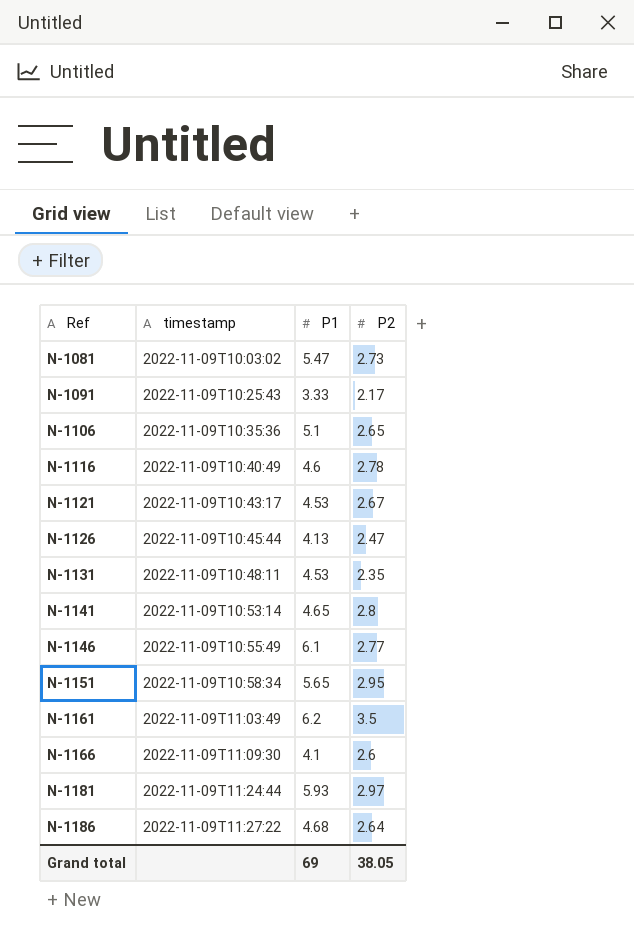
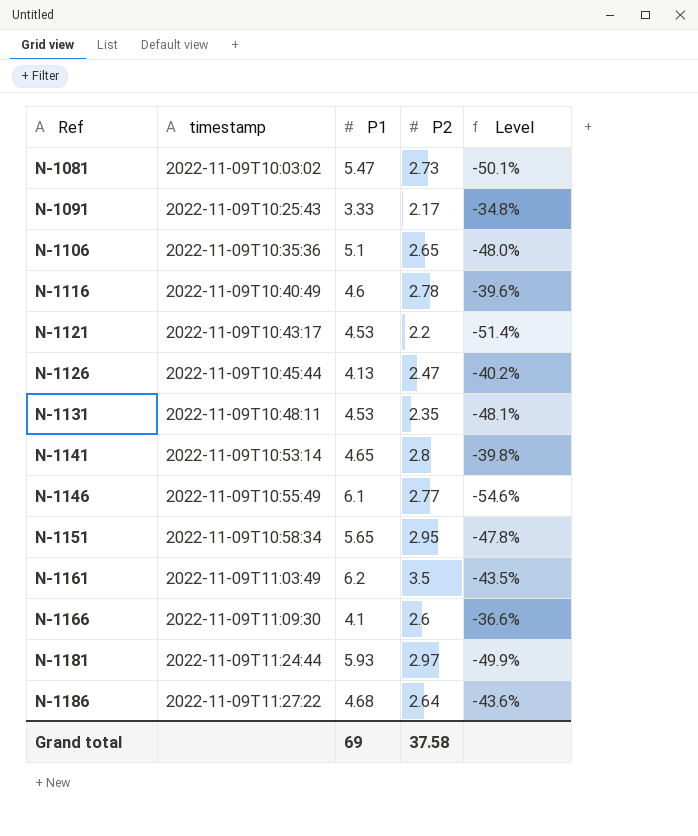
column Level | formula: none -> ([P2] - [P1]) / [P1]
N-1121 | P2: 2.67 -> 2.2
Grand total | P2: 38.05 -> 37.58

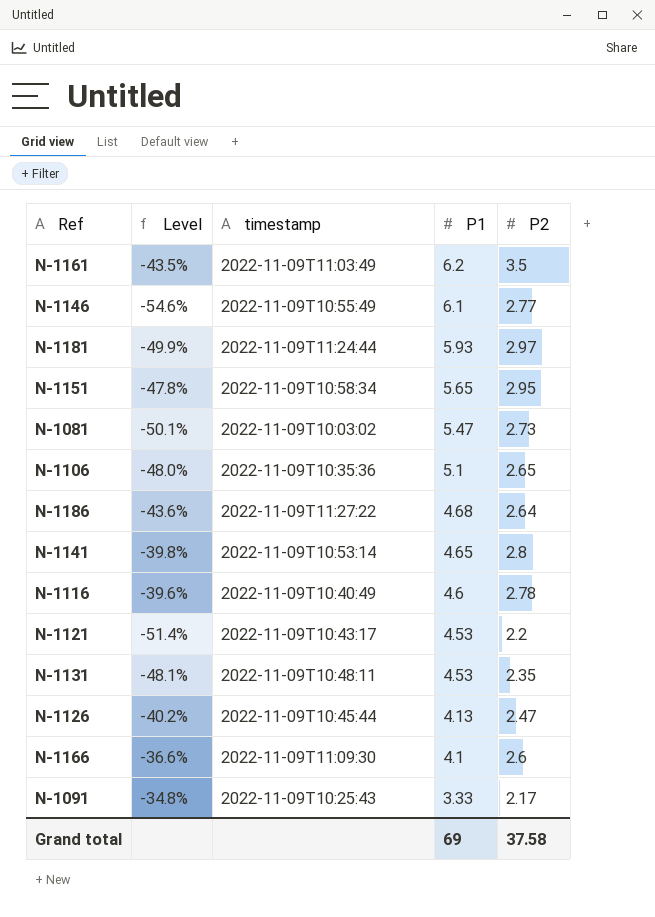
row order: Ref ascending -> P1 descending
column Level | position: 5 -> 2

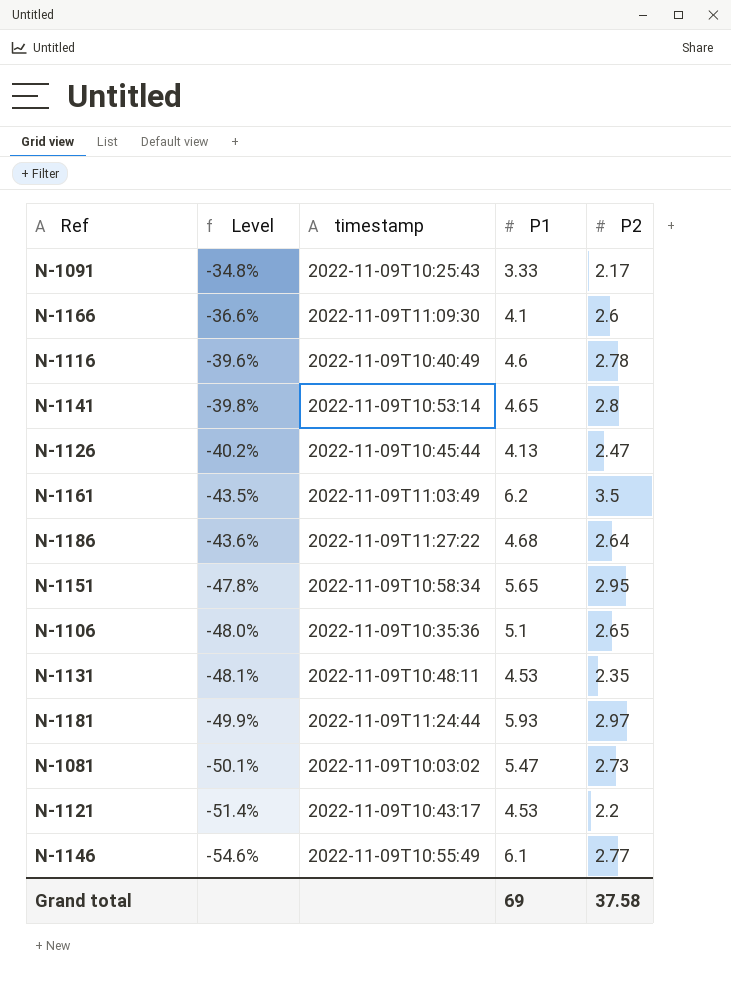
row order: P1 descending -> Level descending

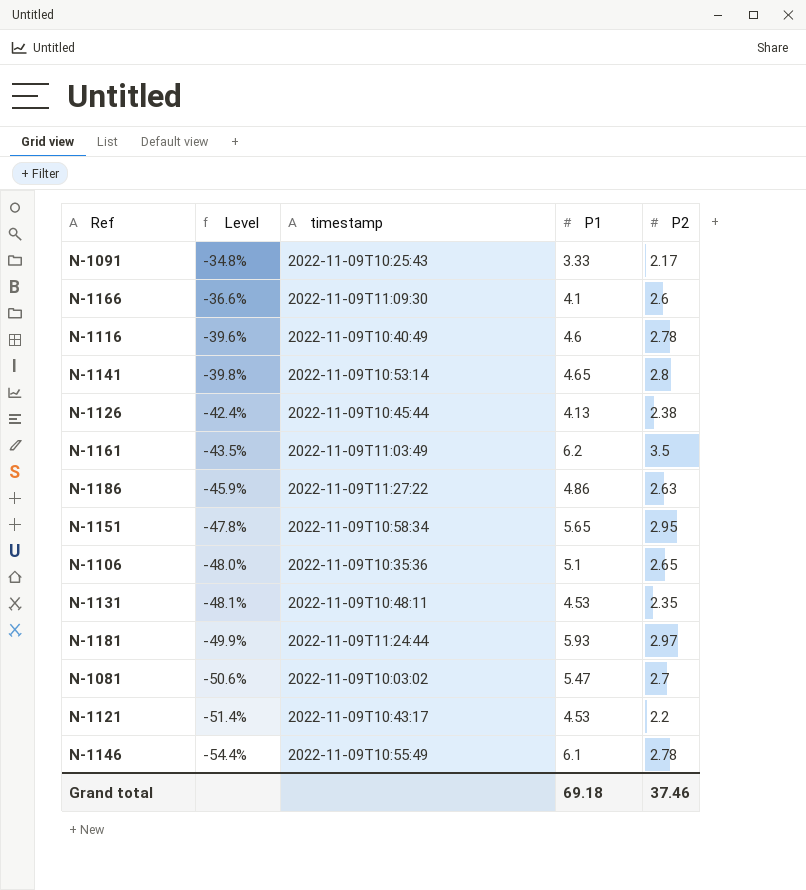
N-1126 | Level: -40.2% -> -42.4%
N-1126 | P2: 2.47 -> 2.38
N-1186 | Level: -43.6% -> -45.9%
N-1186 | P1: 4.68 -> 4.86
N-1186 | P2: 2.64 -> 2.63
N-1081 | Level: -50.1% -> -50.6%
N-1081 | P2: 2.73 -> 2.7
N-1146 | Level: -54.6% -> -54.4%
N-1146 | P2: 2.77 -> 2.78
Grand total | P1: 69 -> 69.18
Grand total | P2: 37.58 -> 37.46

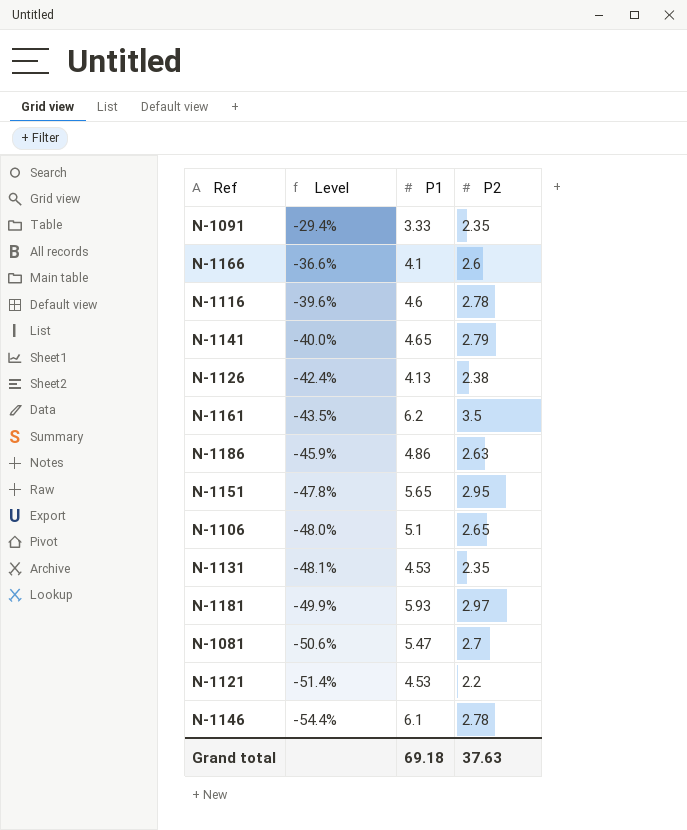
column timestamp | position: 3 -> none
N-1091 | Level: -34.8% -> -29.4%
N-1091 | P2: 2.17 -> 2.35
N-1141 | Level: -39.8% -> -40.0%
N-1141 | P2: 2.8 -> 2.79
Grand total | P2: 37.46 -> 37.63

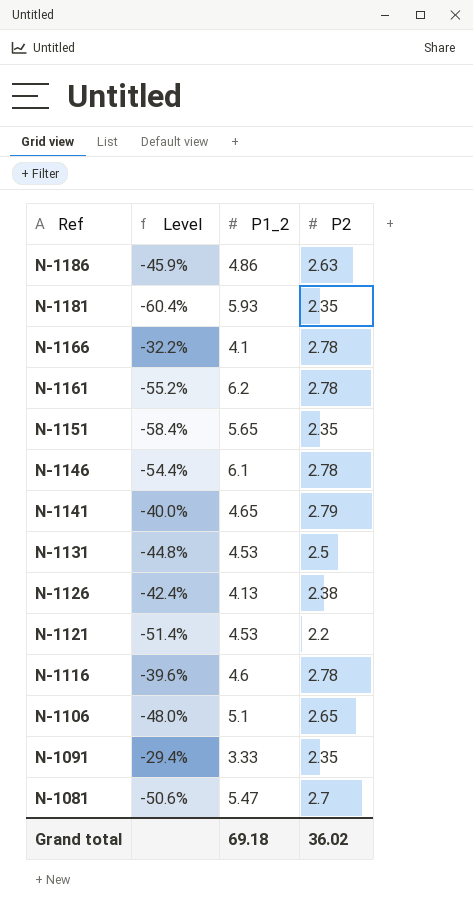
row order: Level descending -> Ref descending
column name: P1 -> P1_2
N-1181 | Level: -49.9% -> -60.4%
N-1181 | P2: 2.97 -> 2.35
N-1166 | Level: -36.6% -> -32.2%
N-1166 | P2: 2.6 -> 2.78
N-1161 | Level: -43.5% -> -55.2%
N-1161 | P2: 3.5 -> 2.78
N-1151 | Level: -47.8% -> -58.4%
N-1151 | P2: 2.95 -> 2.35
N-1131 | Level: -48.1% -> -44.8%
N-1131 | P2: 2.35 -> 2.5
Grand total | P2: 37.63 -> 36.02

